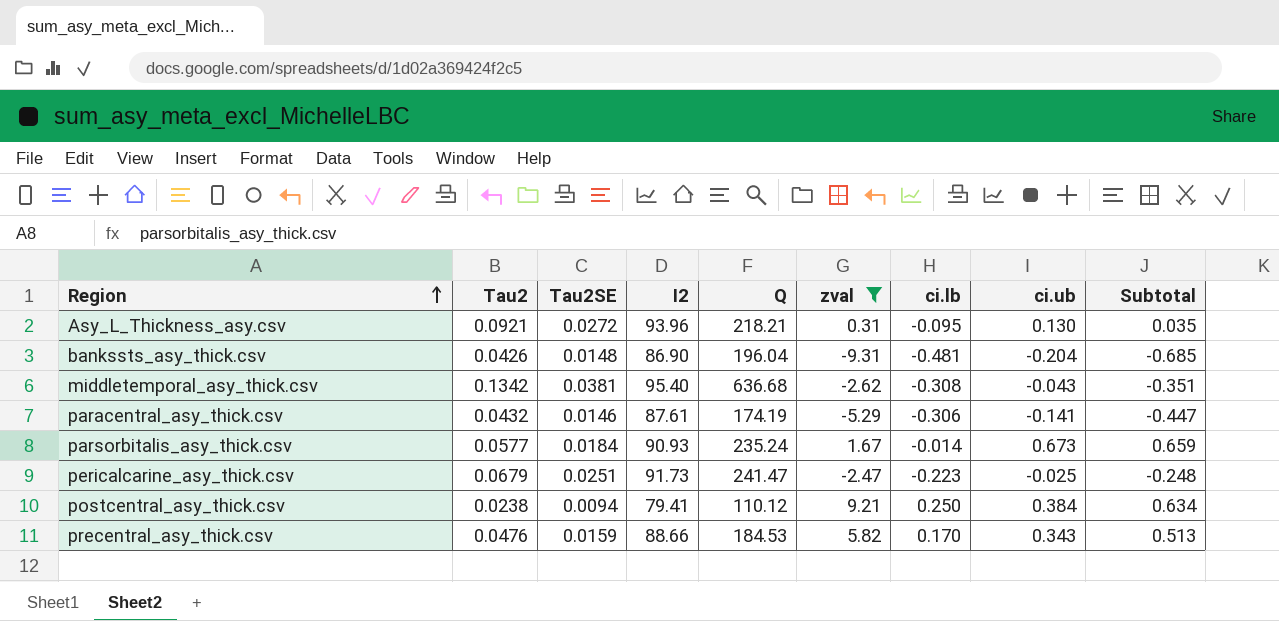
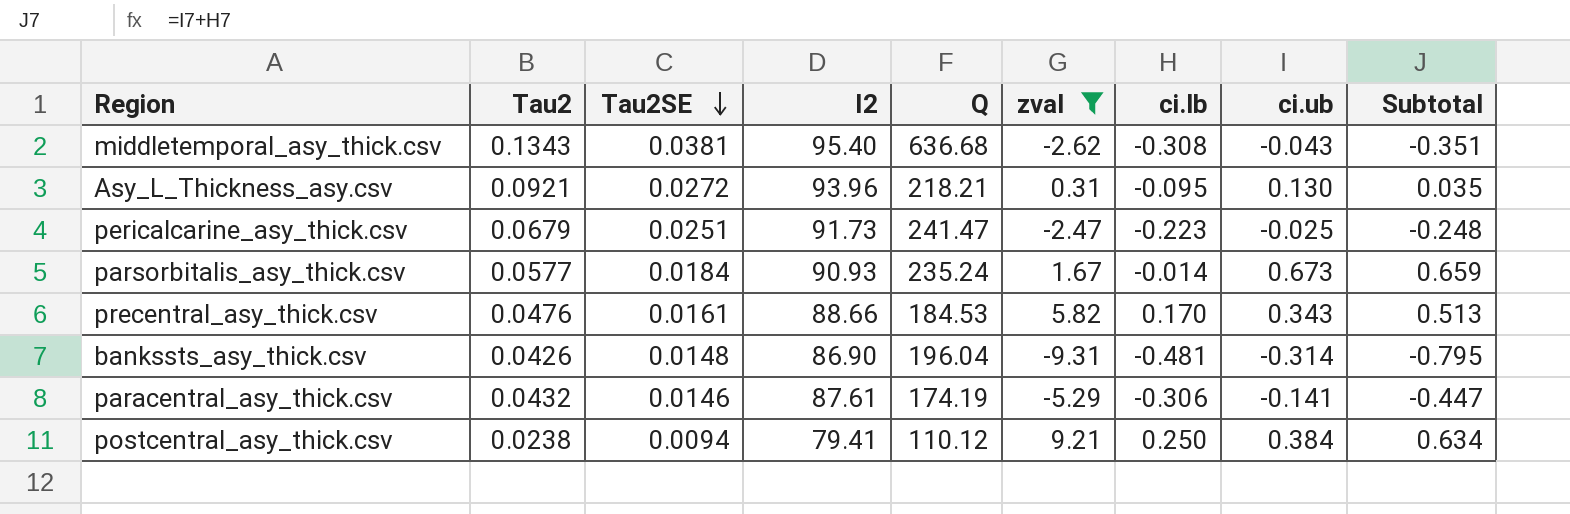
row order: Region ascending -> Tau2SE descending
middletemporal_asy_thick.csv | Tau2: 0.1342 -> 0.1343
precentral_asy_thick.csv | Tau2SE: 0.0159 -> 0.0161
bankssts_asy_thick.csv | ci.ub: -0.204 -> -0.314
bankssts_asy_thick.csv | Subtotal: -0.685 -> -0.795

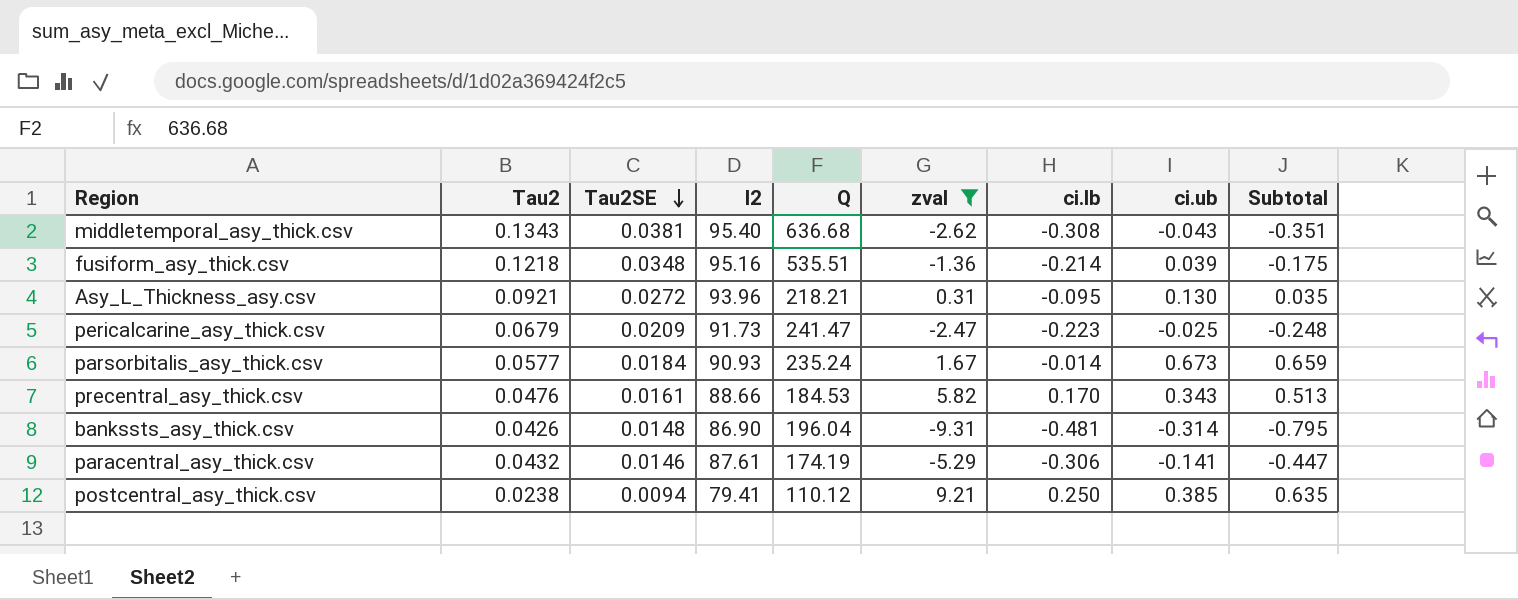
row fusiform_asy_thick.csv: none -> 0.1218 | 0.0348 | 95.16 | 535.51 | -1.36 | -0.214 | 0.039 | -0.175
pericalcarine_asy_thick.csv | Tau2SE: 0.0251 -> 0.0209
postcentral_asy_thick.csv | ci.ub: 0.384 -> 0.385
postcentral_asy_thick.csv | Subtotal: 0.634 -> 0.635

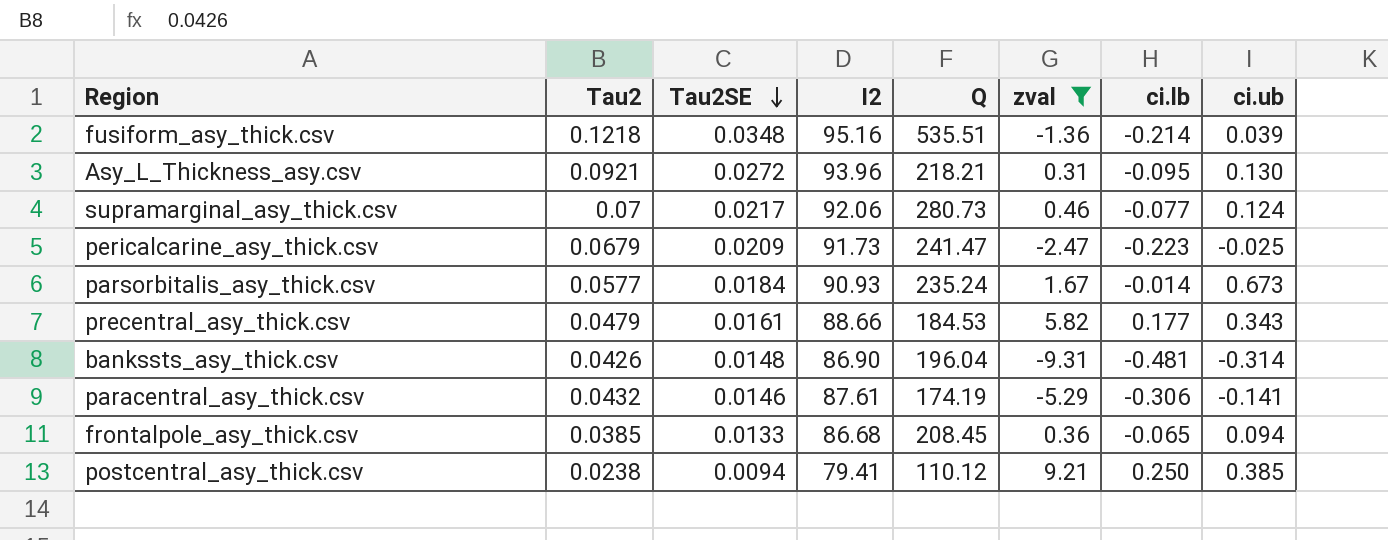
column Subtotal | formula: [ci.lb] + [ci.ub] -> none
row middletemporal_asy_thick.csv: 0.1343 | 0.0381 | 95.40 | 636.68 | -2.62 | -0.308 | -0.043 | -0.351 -> none
row supramarginal_asy_thick.csv: none -> 0.07 | 0.0217 | 92.06 | 280.73 | 0.46 | -0.077 | 0.124
precentral_asy_thick.csv | Tau2: 0.0476 -> 0.0479
precentral_asy_thick.csv | ci.lb: 0.170 -> 0.177
row frontalpole_asy_thick.csv: none -> 0.0385 | 0.0133 | 86.68 | 208.45 | 0.36 | -0.065 | 0.094

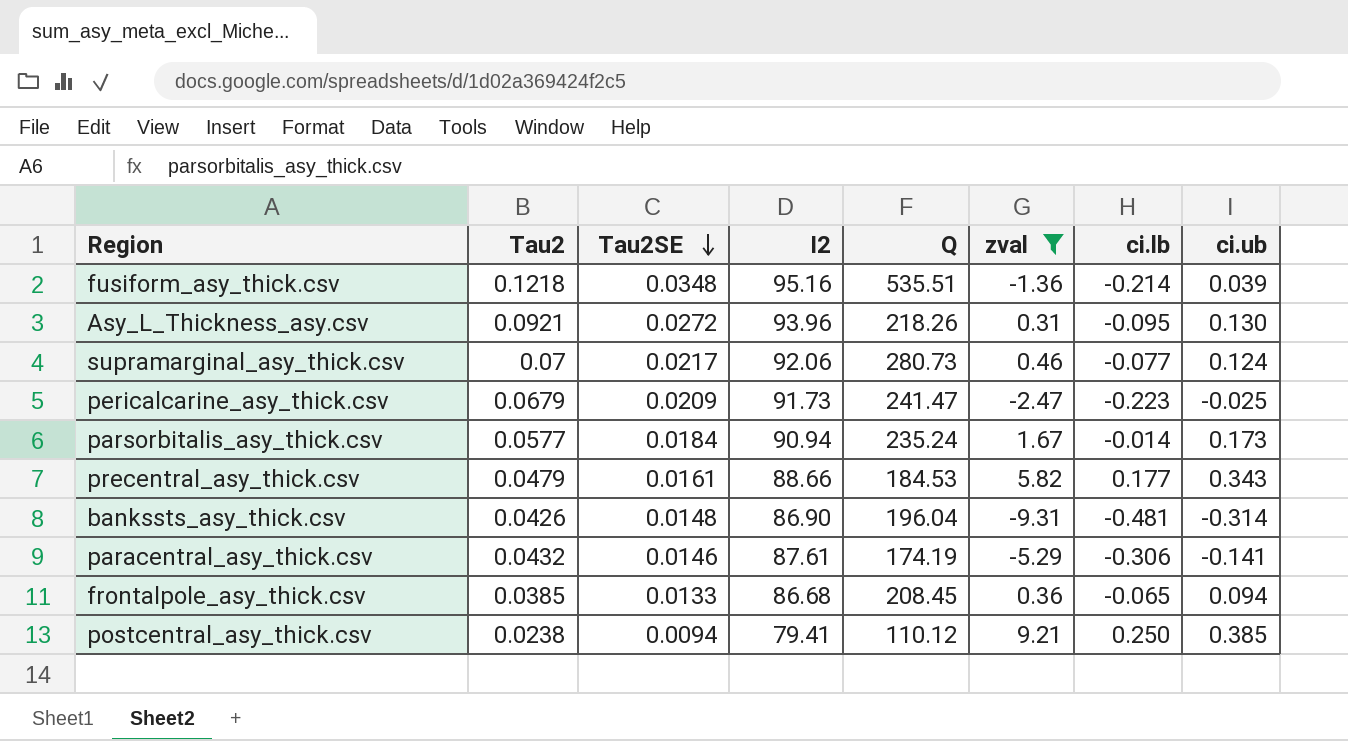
Asy_L_Thickness_asy.csv | Q: 218.21 -> 218.26
parsorbitalis_asy_thick.csv | I2: 90.93 -> 90.94
parsorbitalis_asy_thick.csv | ci.ub: 0.673 -> 0.173

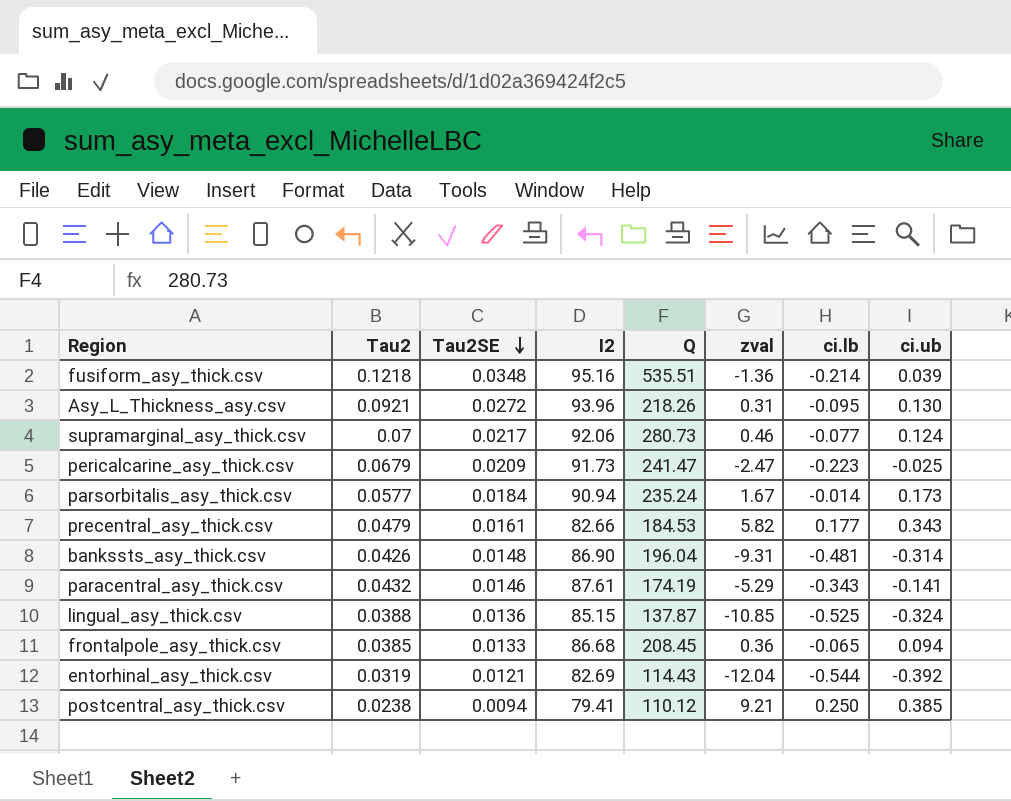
filter: zval >= -9.31 -> none
precentral_asy_thick.csv | I2: 88.66 -> 82.66
paracentral_asy_thick.csv | ci.lb: -0.306 -> -0.343

